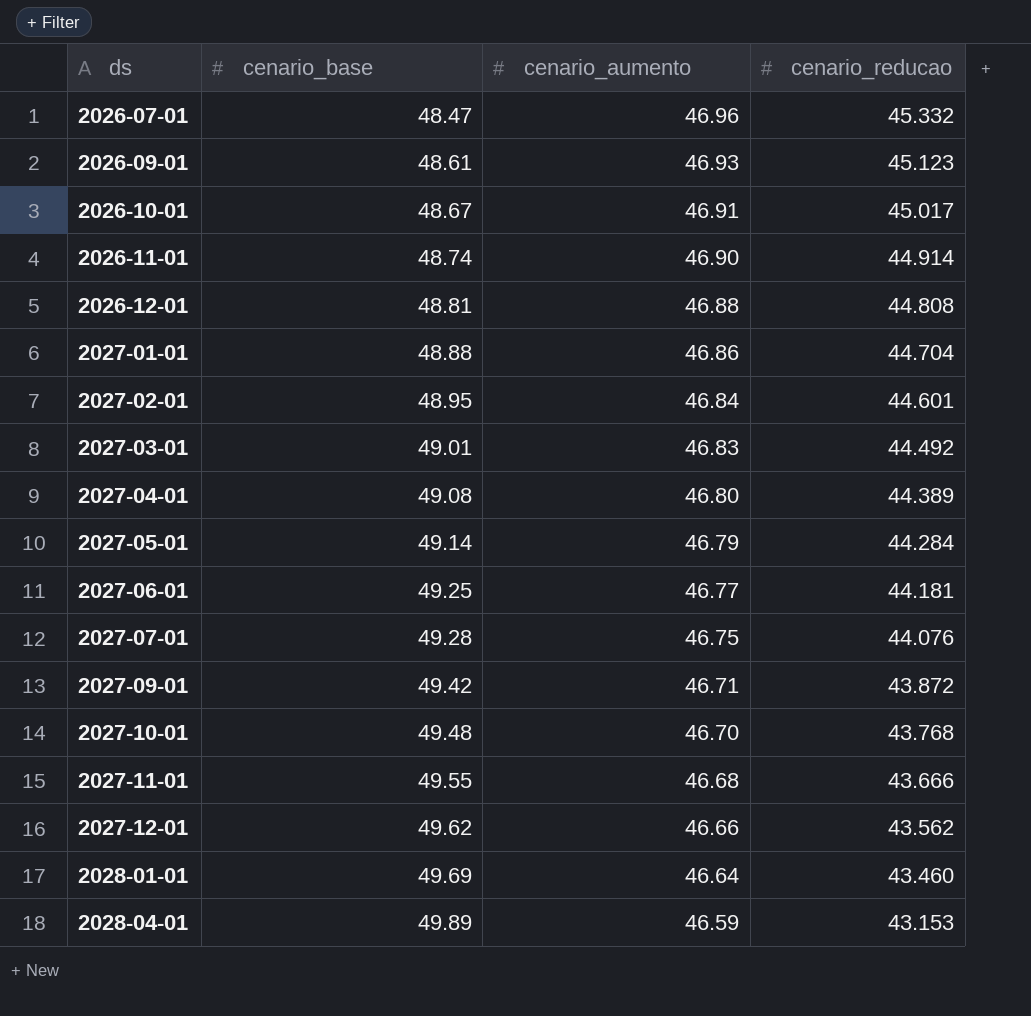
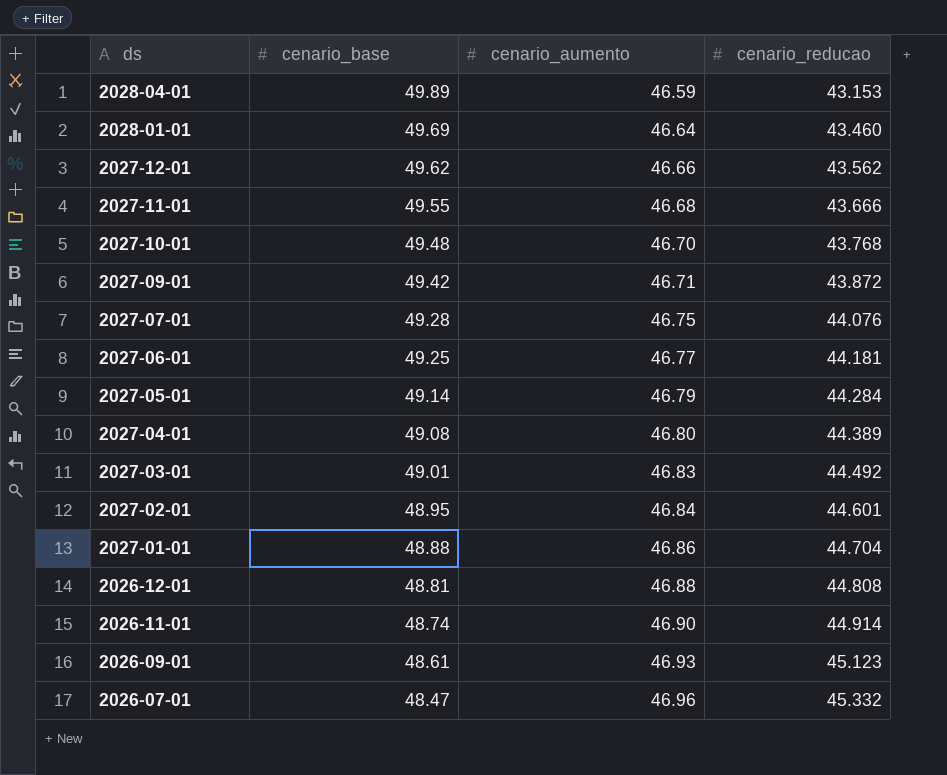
row order: ds ascending -> ds descending
row 2026-10-01: 48.67 | 46.91 | 45.017 -> none

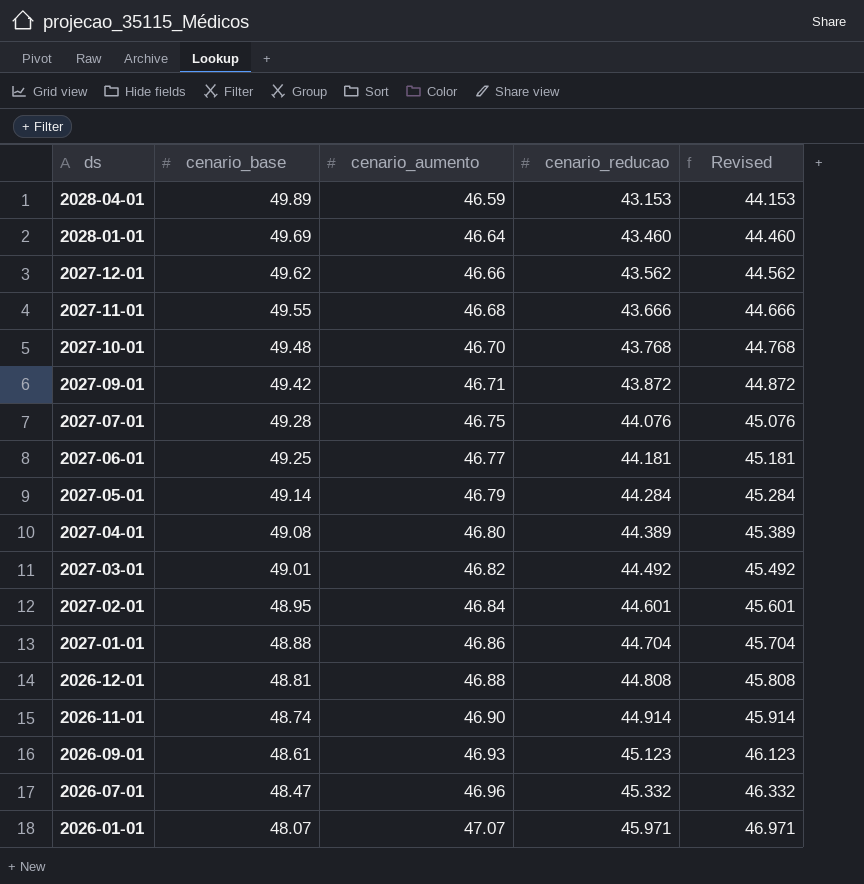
column Revised | formula: none -> [cenario_reducao] + 1
2027-03-01 | cenario_aumento: 46.83 -> 46.82
row 2026-01-01: none -> 48.07 | 47.07 | 45.971 | 46.971

